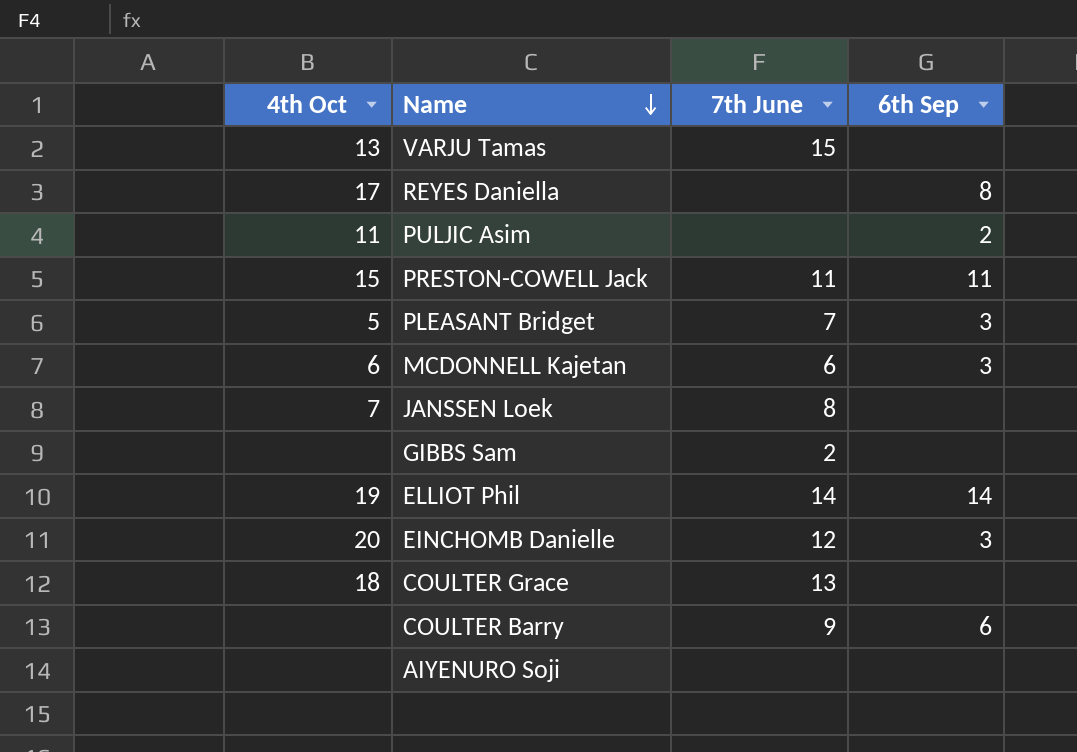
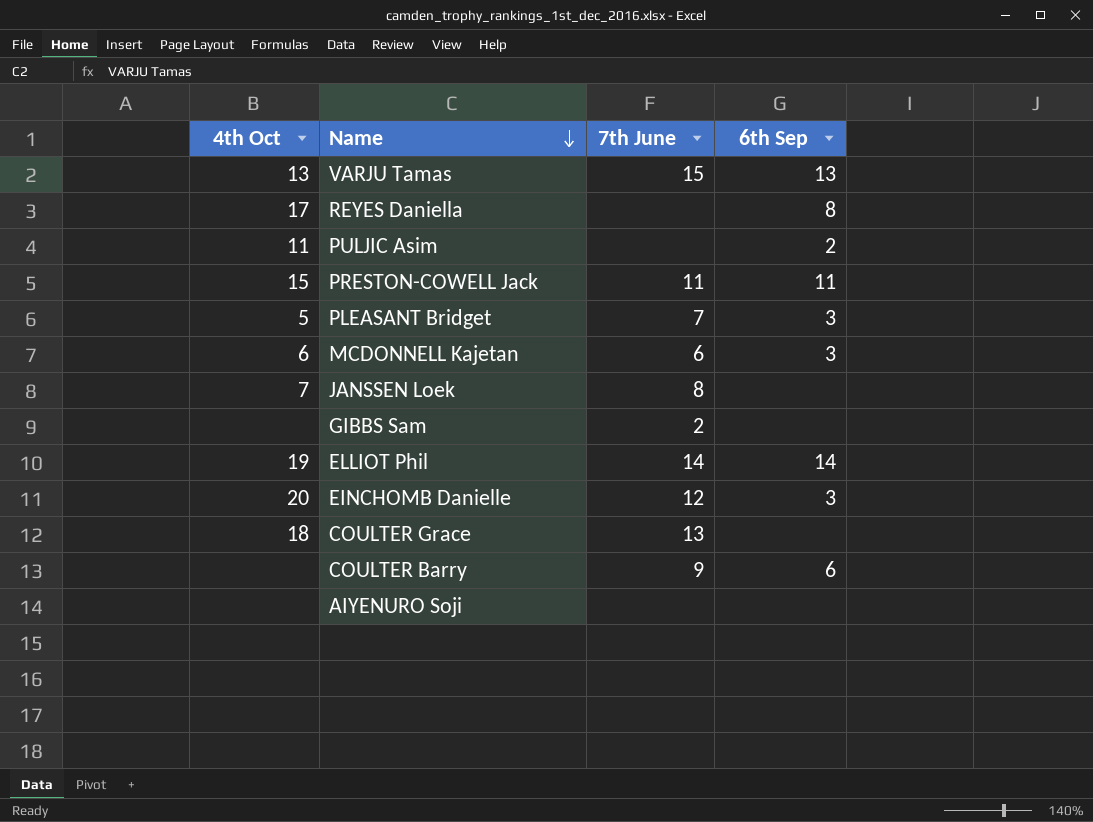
VARJU Tamas | 6th Sep: none -> 13

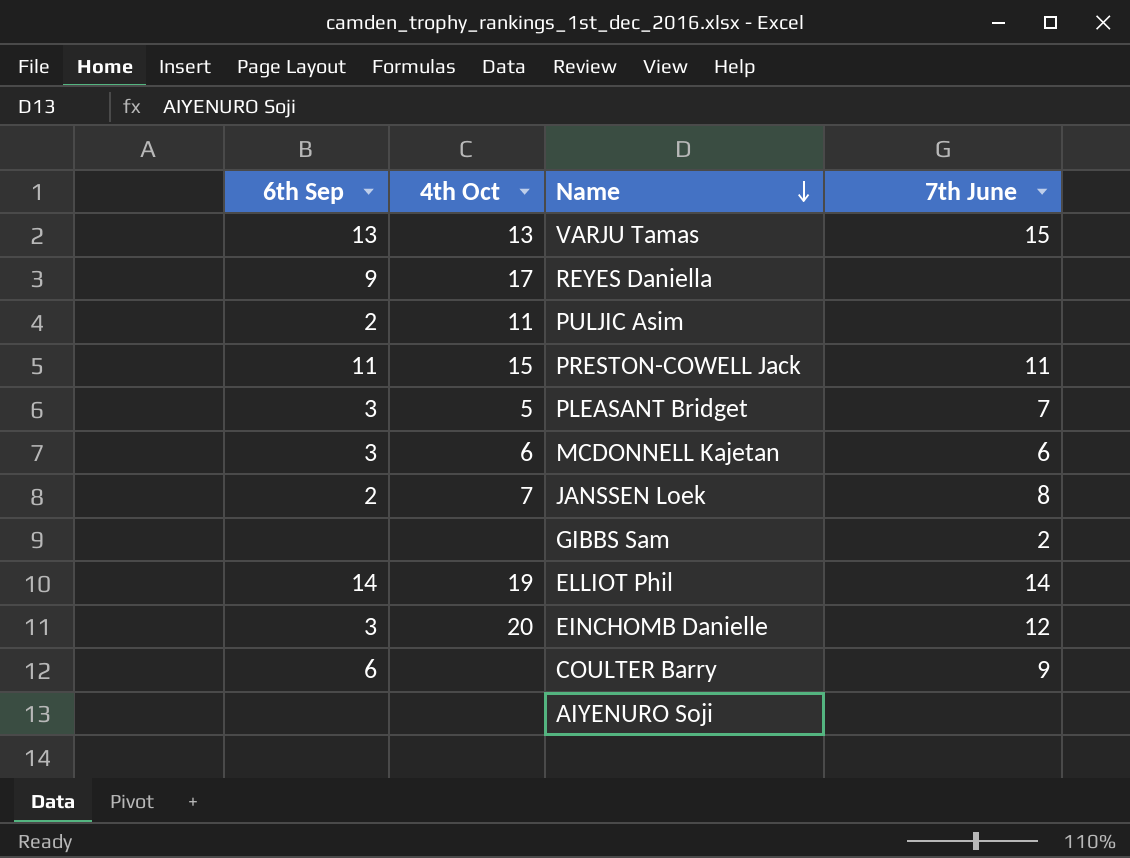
column 6th Sep | position: 4 -> 1
row COULTER Grace: 18 | 13 | none -> none
REYES Daniella | 6th Sep: 8 -> 9
JANSSEN Loek | 6th Sep: none -> 2

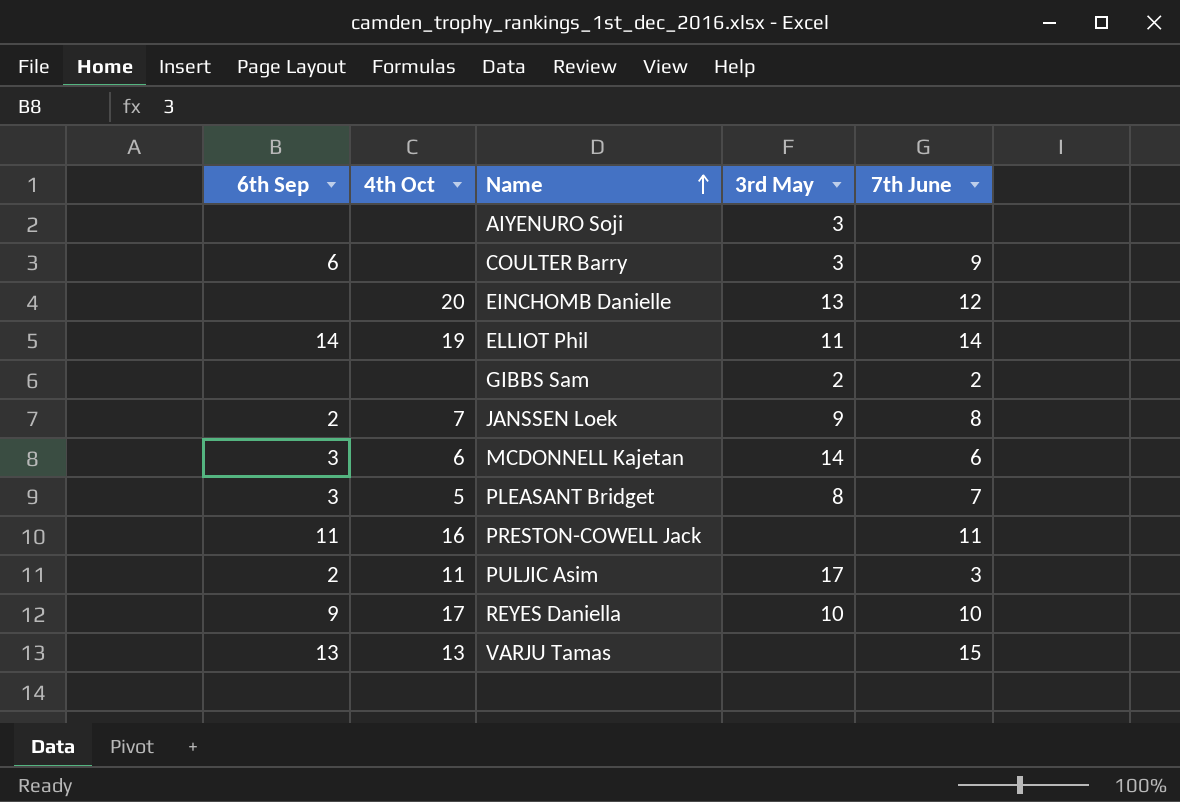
row order: Name descending -> Name ascending
column 3rd May | position: none -> 4
EINCHOMB Danielle | 6th Sep: 3 -> none
PRESTON-COWELL Jack | 4th Oct: 15 -> 16
PULJIC Asim | 7th June: none -> 3
REYES Daniella | 7th June: none -> 10

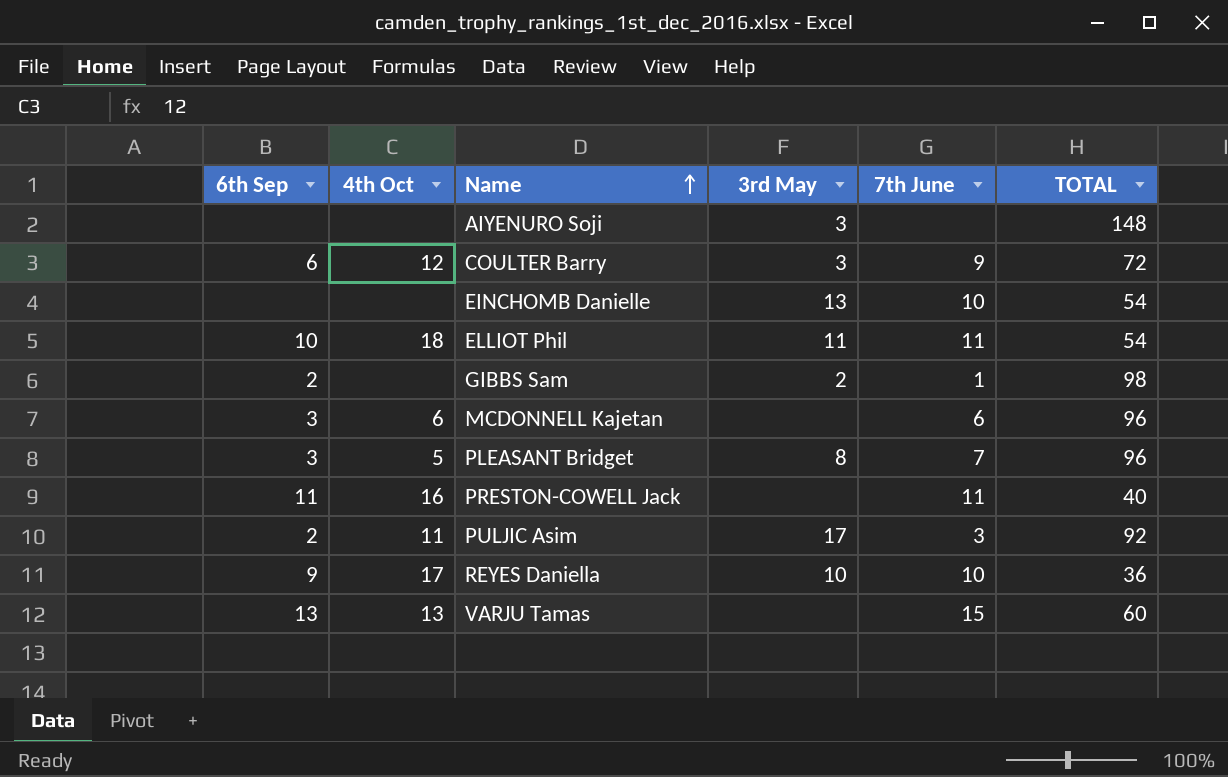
column TOTAL | position: none -> 6
row JANSSEN Loek: 2 | 7 | 9 | 8 -> none
COULTER Barry | 4th Oct: none -> 12
EINCHOMB Danielle | 4th Oct: 20 -> none
EINCHOMB Danielle | 7th June: 12 -> 10
ELLIOT Phil | 6th Sep: 14 -> 10
ELLIOT Phil | 4th Oct: 19 -> 18
ELLIOT Phil | 7th June: 14 -> 11
GIBBS Sam | 6th Sep: none -> 2
GIBBS Sam | 7th June: 2 -> 1
MCDONNELL Kajetan | 3rd May: 14 -> none

